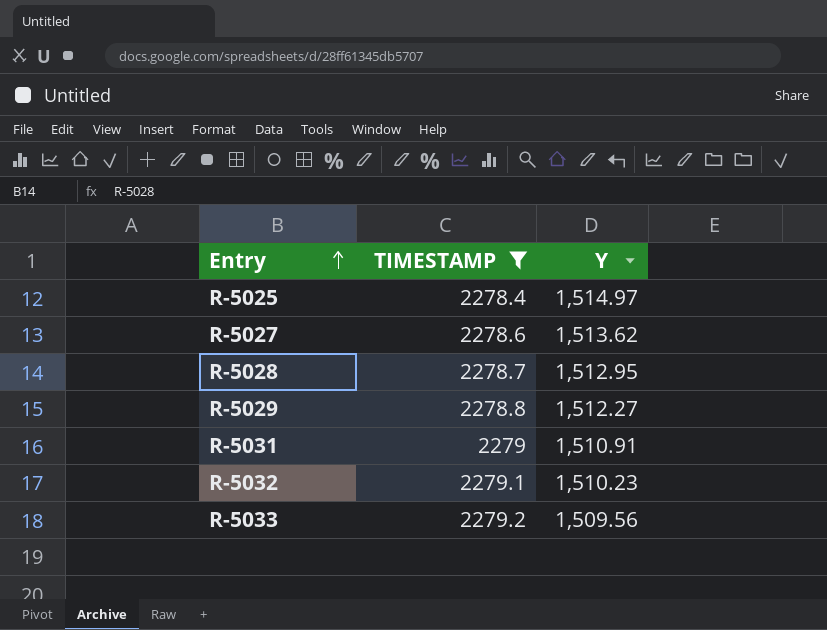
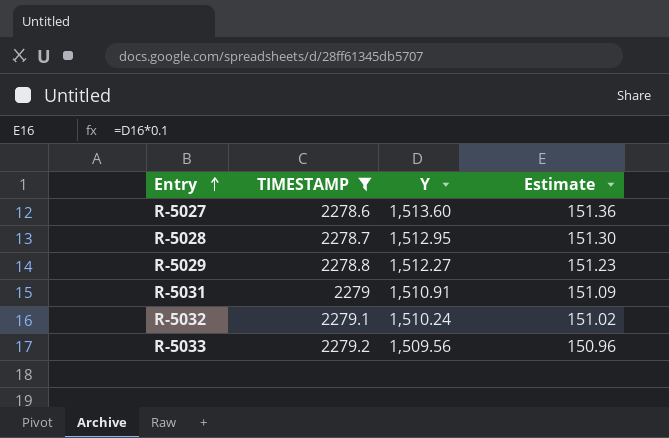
column Estimate | formula: none -> [Y] * 0.1
row R-5025: 2278.4 | 1,514.97 -> none
R-5027 | Y: 1,513.62 -> 1,513.60
R-5032 | Y: 1,510.23 -> 1,510.24

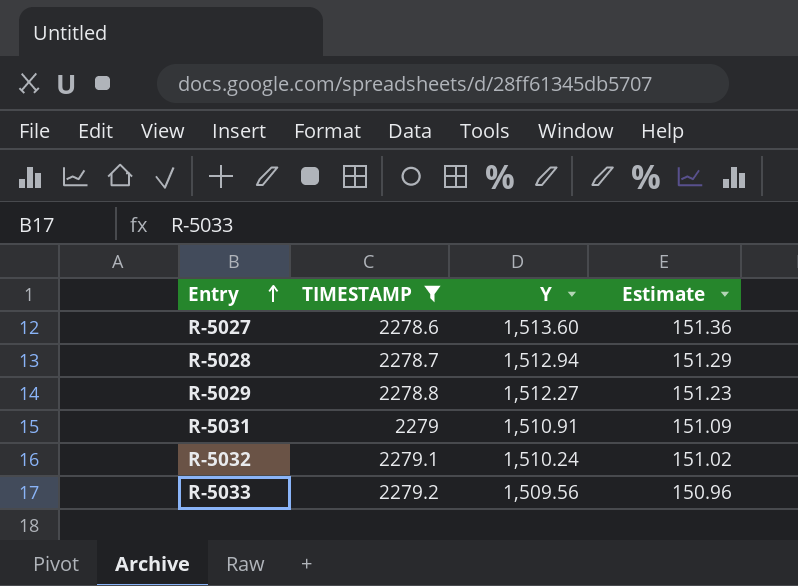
R-5028 | Y: 1,512.95 -> 1,512.94
R-5028 | Estimate: 151.30 -> 151.29

